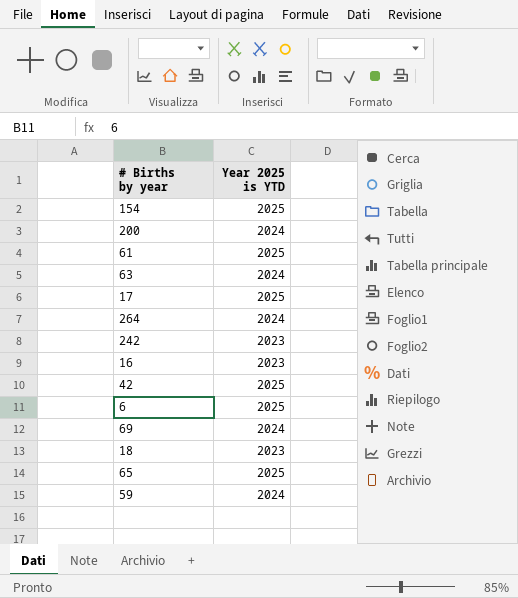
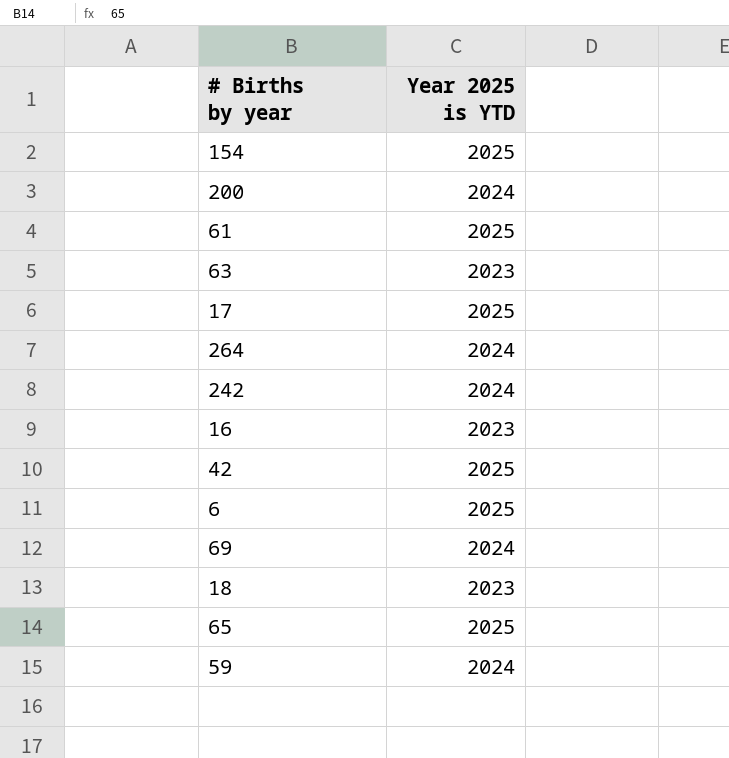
63 | Year 2025 is YTD: 2024 -> 2023
242 | Year 2025 is YTD: 2023 -> 2024

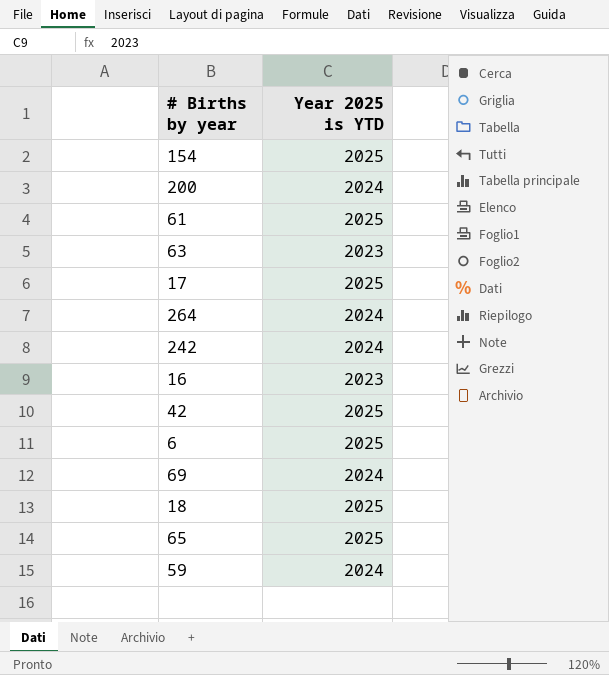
18 | Year 2025 is YTD: 2023 -> 2025

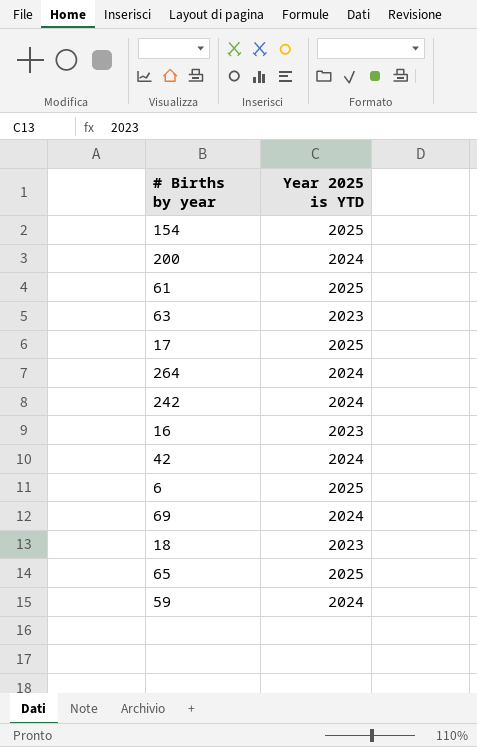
42 | Year 2025 is YTD: 2025 -> 2024
18 | Year 2025 is YTD: 2025 -> 2023

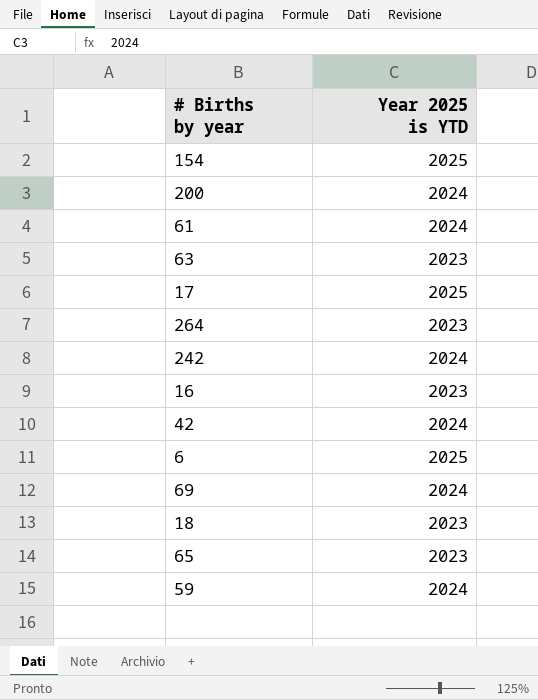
61 | Year 2025 is YTD: 2025 -> 2024
264 | Year 2025 is YTD: 2024 -> 2023
65 | Year 2025 is YTD: 2025 -> 2023

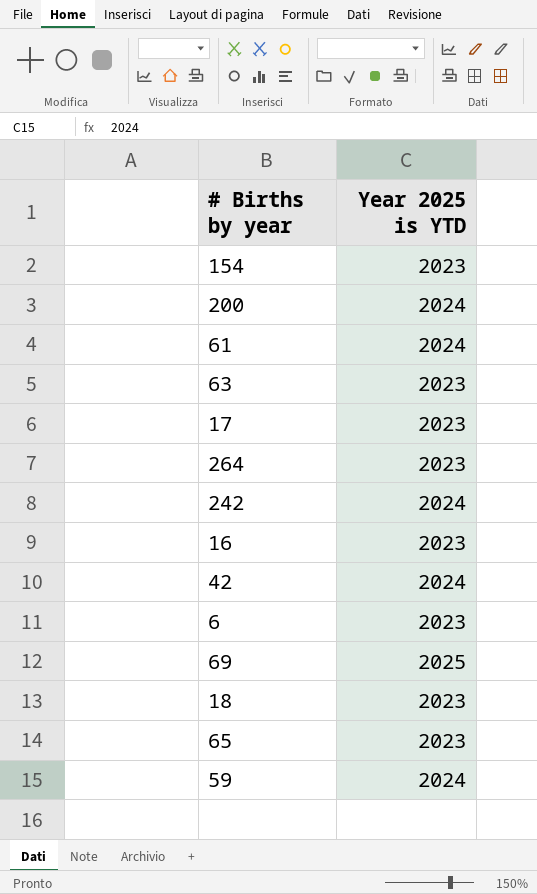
154 | Year 2025 is YTD: 2025 -> 2023
17 | Year 2025 is YTD: 2025 -> 2023
6 | Year 2025 is YTD: 2025 -> 2023
69 | Year 2025 is YTD: 2024 -> 2025

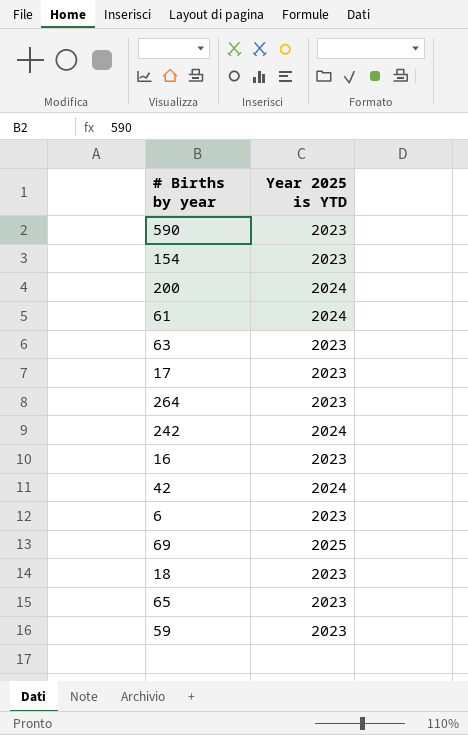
row 590: none -> 2023
59 | Year 2025 is YTD: 2024 -> 2023

